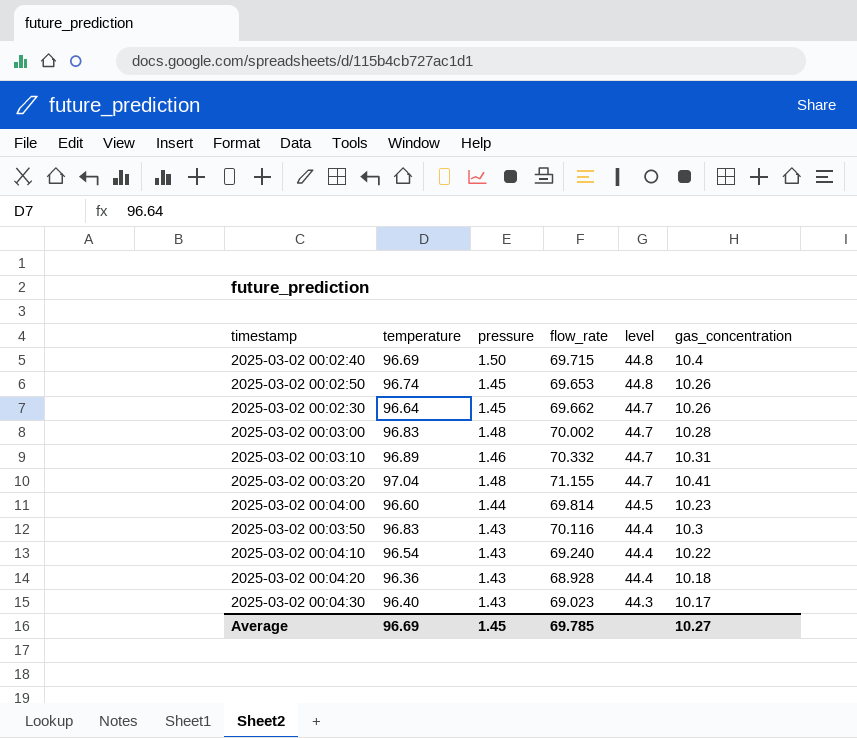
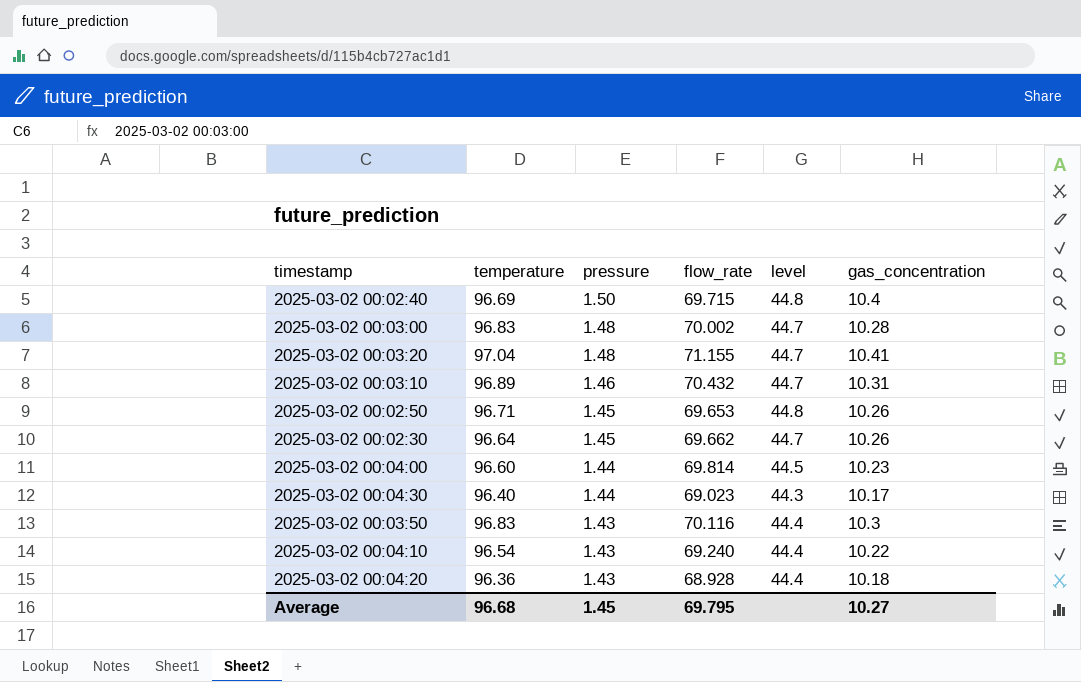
row order: level descending -> pressure descending
2025-03-02 00:03:10 | flow_rate: 70.332 -> 70.432
2025-03-02 00:02:50 | temperature: 96.74 -> 96.71
2025-03-02 00:04:30 | pressure: 1.43 -> 1.44
Average | temperature: 96.69 -> 96.68
Average | flow_rate: 69.785 -> 69.795

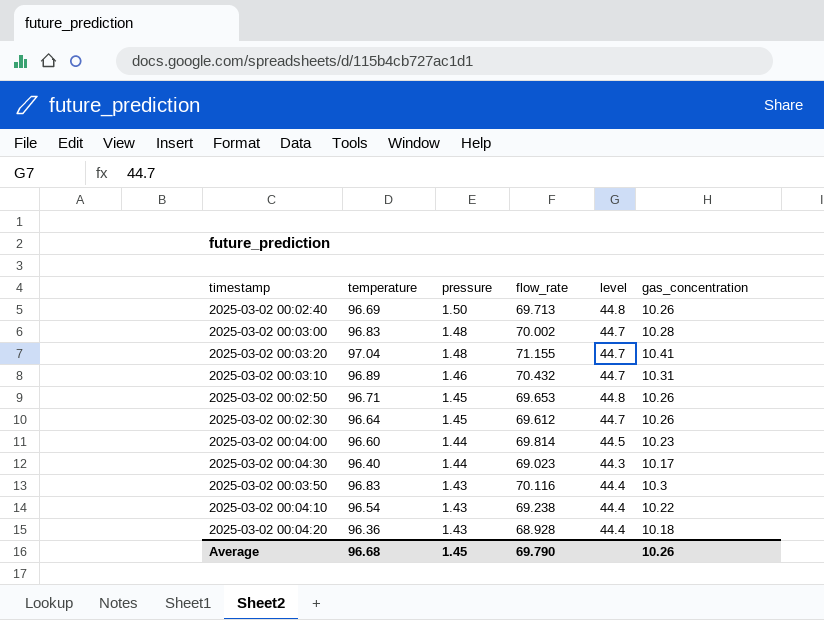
2025-03-02 00:02:40 | flow_rate: 69.715 -> 69.713
2025-03-02 00:02:40 | gas_concentration: 10.4 -> 10.26
2025-03-02 00:02:30 | flow_rate: 69.662 -> 69.612
2025-03-02 00:04:10 | flow_rate: 69.240 -> 69.238
Average | flow_rate: 69.795 -> 69.790
Average | gas_concentration: 10.27 -> 10.26

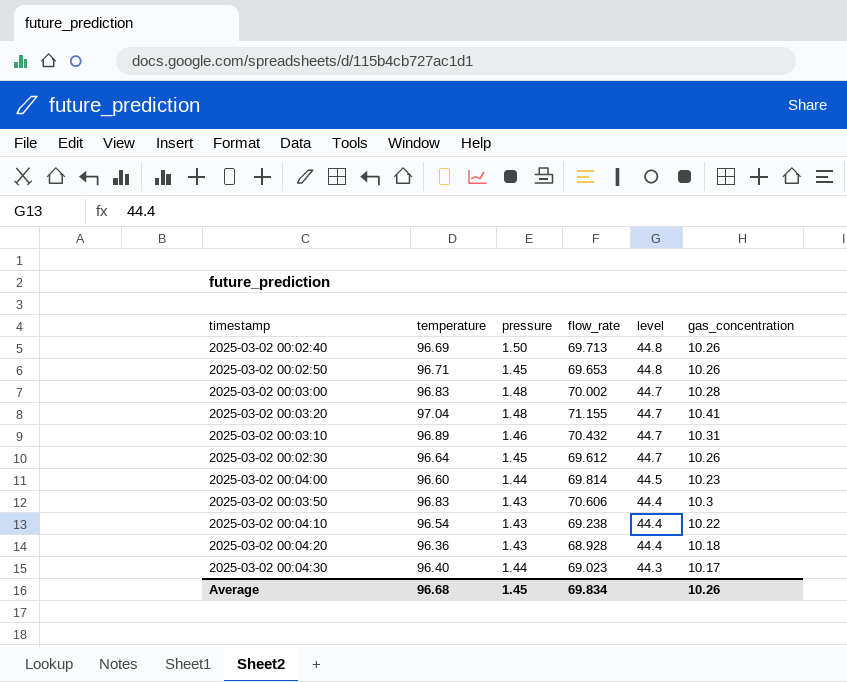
row order: pressure descending -> level descending
2025-03-02 00:03:50 | flow_rate: 70.116 -> 70.606
Average | flow_rate: 69.790 -> 69.834

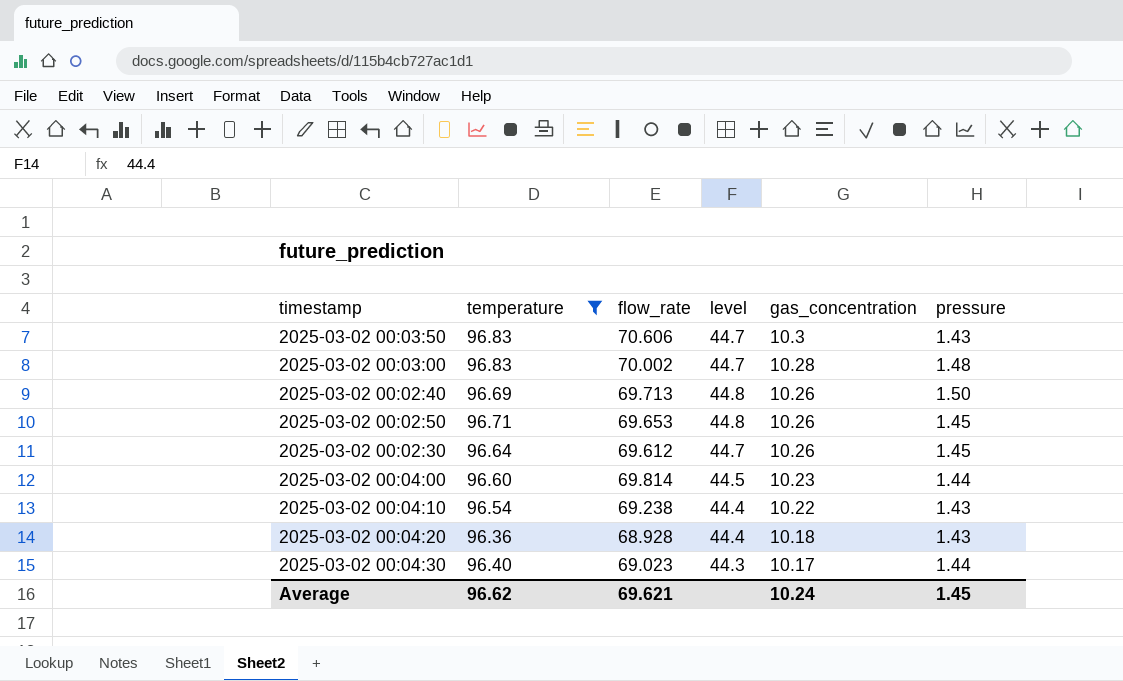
filter: none -> temperature <= 96.83
row order: level descending -> gas_concentration descending
column pressure | position: 3 -> 6
2025-03-02 00:03:50 | level: 44.4 -> 44.7
Average | temperature: 96.68 -> 96.62
Average | flow_rate: 69.834 -> 69.621
Average | gas_concentration: 10.26 -> 10.24

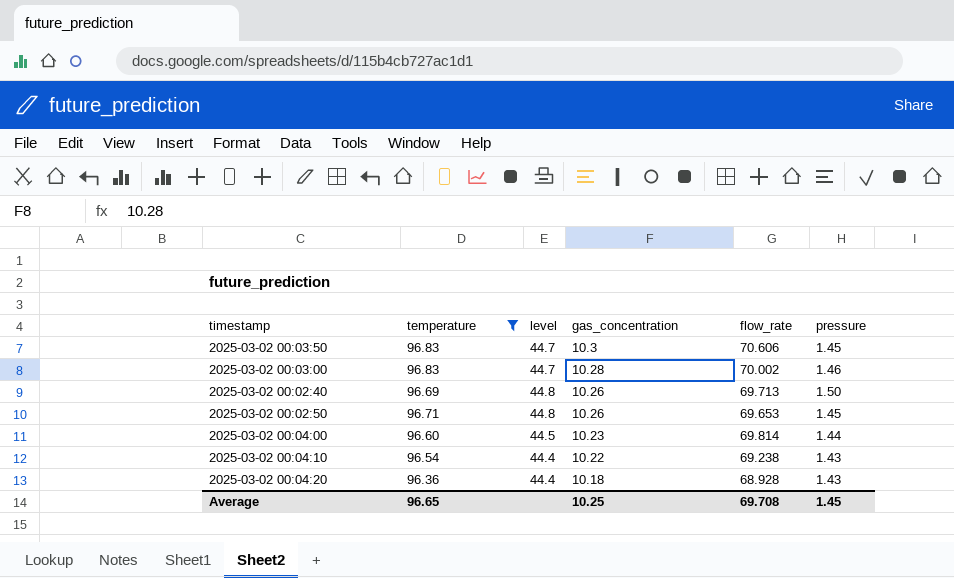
column flow_rate | position: 3 -> 5
row 2025-03-02 00:02:30: 96.64 | 69.612 | 44.7 | 10.26 | 1.45 -> none
row 2025-03-02 00:04:30: 96.40 | 69.023 | 44.3 | 10.17 | 1.44 -> none
2025-03-02 00:03:50 | pressure: 1.43 -> 1.45
2025-03-02 00:03:00 | pressure: 1.48 -> 1.46
Average | temperature: 96.62 -> 96.65
Average | gas_concentration: 10.24 -> 10.25
Average | flow_rate: 69.621 -> 69.708

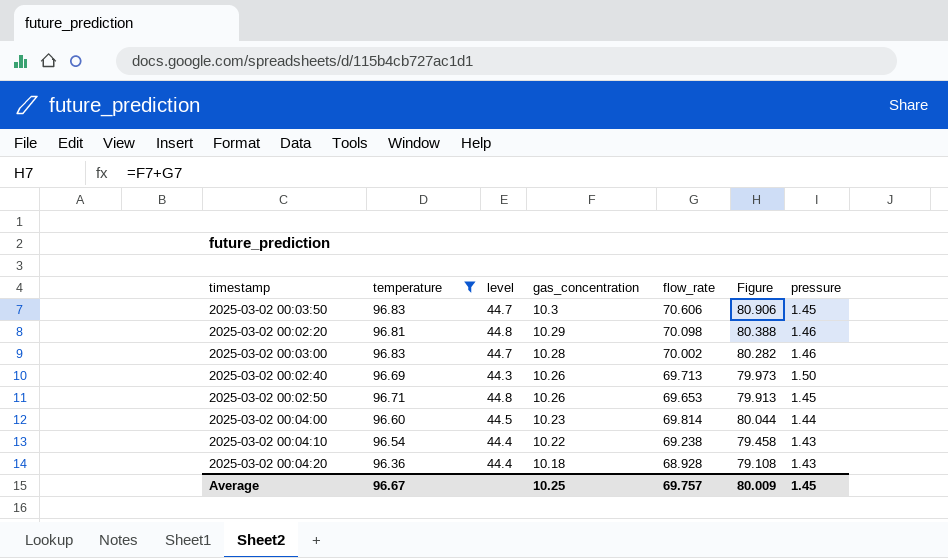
column Figure | formula: none -> [gas_concentration] + [flow_rate]
row 2025-03-02 00:02:20: none -> 96.81 | 44.8 | 10.29 | 70.098 | 80.388 | 1.46
2025-03-02 00:02:40 | level: 44.8 -> 44.3
Average | temperature: 96.65 -> 96.67
Average | flow_rate: 69.708 -> 69.757

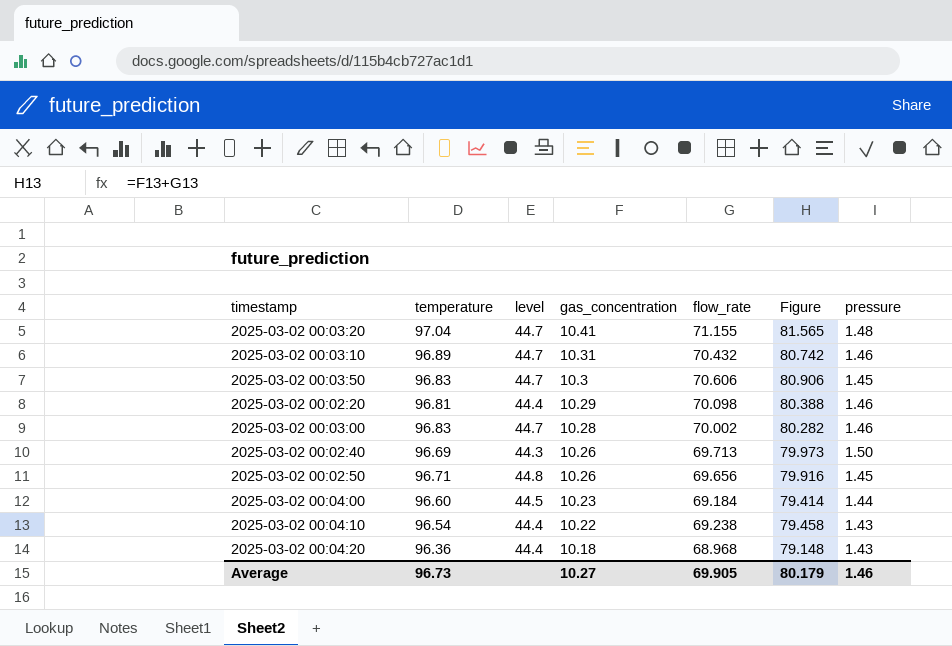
filter: temperature <= 96.83 -> none
2025-03-02 00:02:20 | level: 44.8 -> 44.4
2025-03-02 00:02:50 | flow_rate: 69.653 -> 69.656
2025-03-02 00:02:50 | Figure: 79.913 -> 79.916
2025-03-02 00:04:00 | flow_rate: 69.814 -> 69.184
2025-03-02 00:04:00 | Figure: 80.044 -> 79.414
2025-03-02 00:04:20 | flow_rate: 68.928 -> 68.968
2025-03-02 00:04:20 | Figure: 79.108 -> 79.148
Average | temperature: 96.67 -> 96.73
Average | gas_concentration: 10.25 -> 10.27
Average | flow_rate: 69.757 -> 69.905
Average | Figure: 80.009 -> 80.179
Average | pressure: 1.45 -> 1.46

